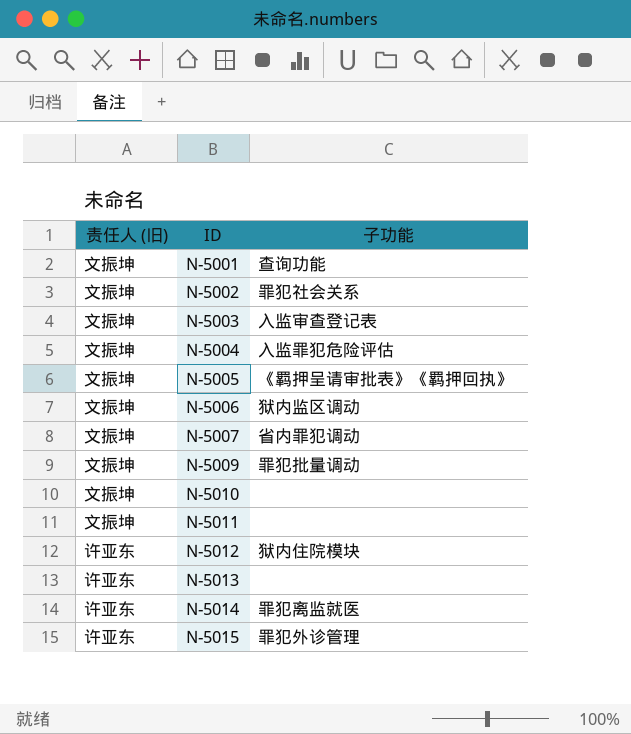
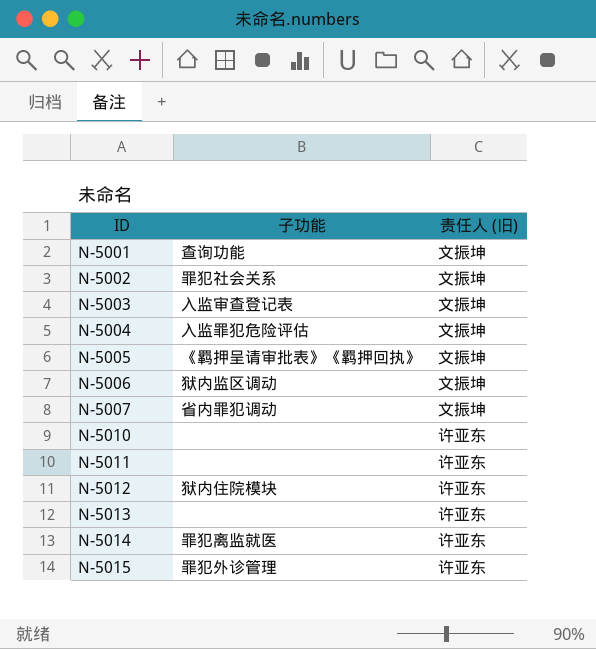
column 责任人 (旧) | position: 1 -> 3
row N-5009: 文振坤 | 罪犯批量调动 -> none
N-5010 | 责任人 (旧): 文振坤 -> 许亚东
N-5011 | 责任人 (旧): 文振坤 -> 许亚东

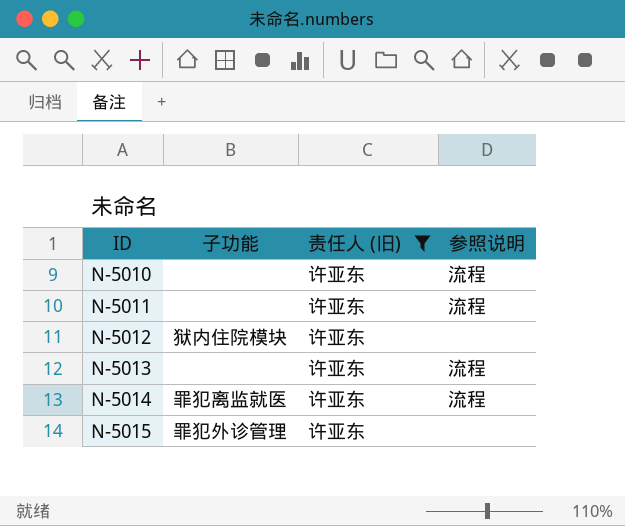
filter: none -> 责任人 (旧) = 许亚东
column 参照说明 | position: none -> 4

